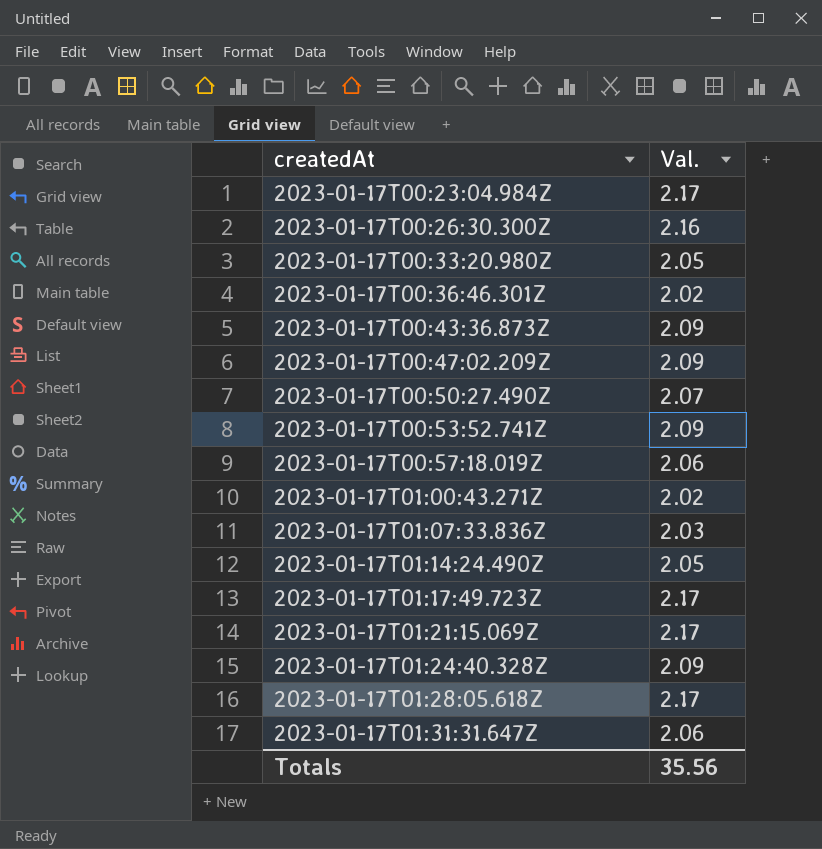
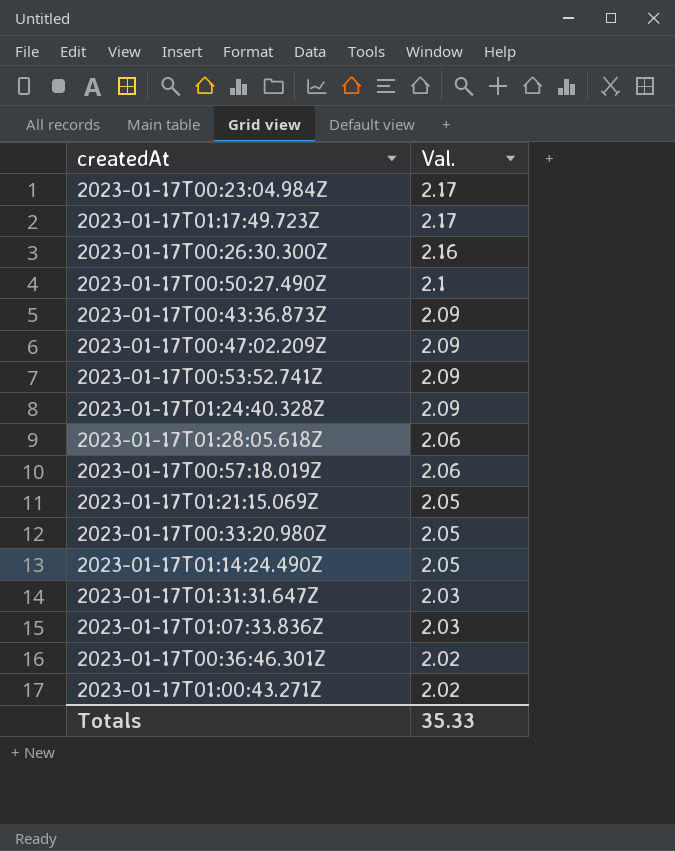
row order: createdAt ascending -> Val. descending
2023-01-17T00:50:27.490Z | Val.: 2.07 -> 2.1
2023-01-17T01:28:05.618Z | Val.: 2.17 -> 2.06
2023-01-17T01:21:15.069Z | Val.: 2.17 -> 2.05
2023-01-17T01:31:31.647Z | Val.: 2.06 -> 2.03
Totals | Val.: 35.56 -> 35.33

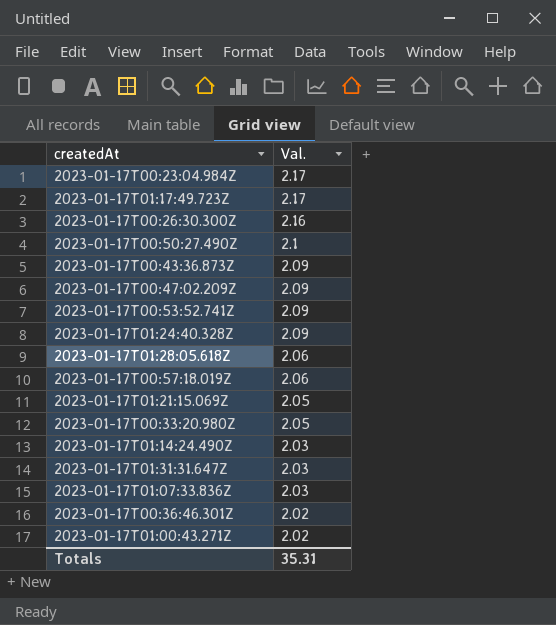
2023-01-17T01:14:24.490Z | Val.: 2.05 -> 2.03
Totals | Val.: 35.33 -> 35.31

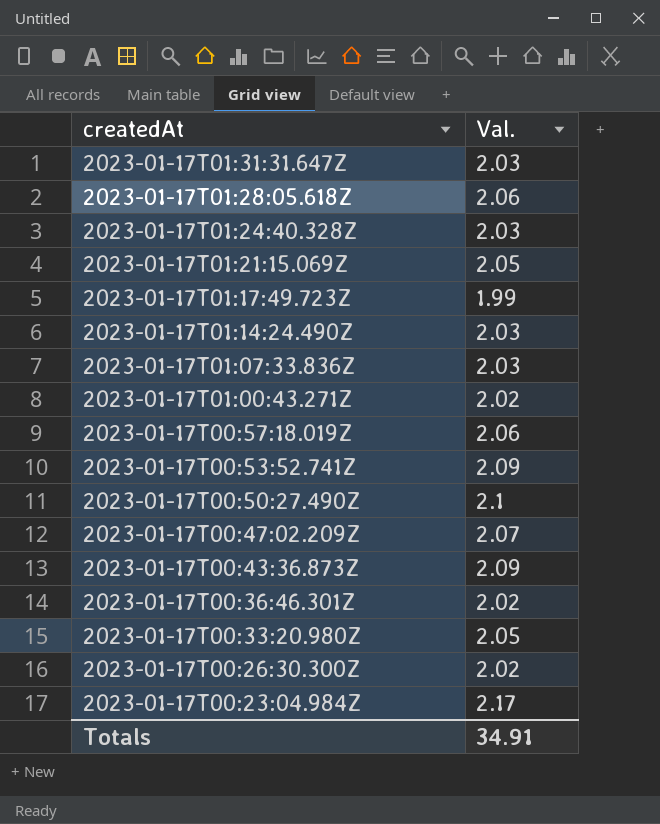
row order: Val. descending -> createdAt descending
2023-01-17T01:24:40.328Z | Val.: 2.09 -> 2.03
2023-01-17T01:17:49.723Z | Val.: 2.17 -> 1.99
2023-01-17T00:47:02.209Z | Val.: 2.09 -> 2.07
2023-01-17T00:26:30.300Z | Val.: 2.16 -> 2.02
Totals | Val.: 35.31 -> 34.91

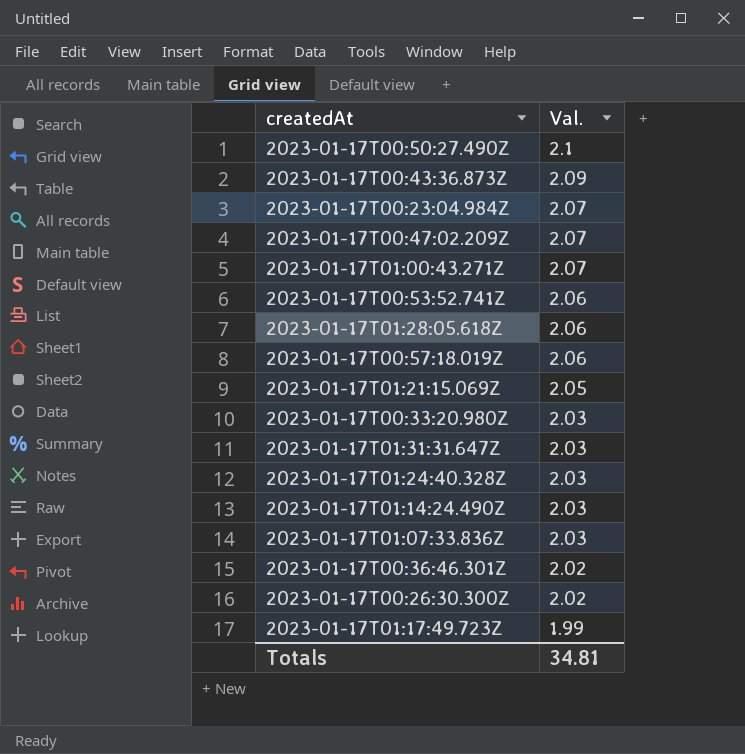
row order: createdAt descending -> Val. descending
2023-01-17T00:23:04.984Z | Val.: 2.17 -> 2.07
2023-01-17T01:00:43.271Z | Val.: 2.02 -> 2.07
2023-01-17T00:53:52.741Z | Val.: 2.09 -> 2.06
2023-01-17T00:33:20.980Z | Val.: 2.05 -> 2.03
Totals | Val.: 34.91 -> 34.81

